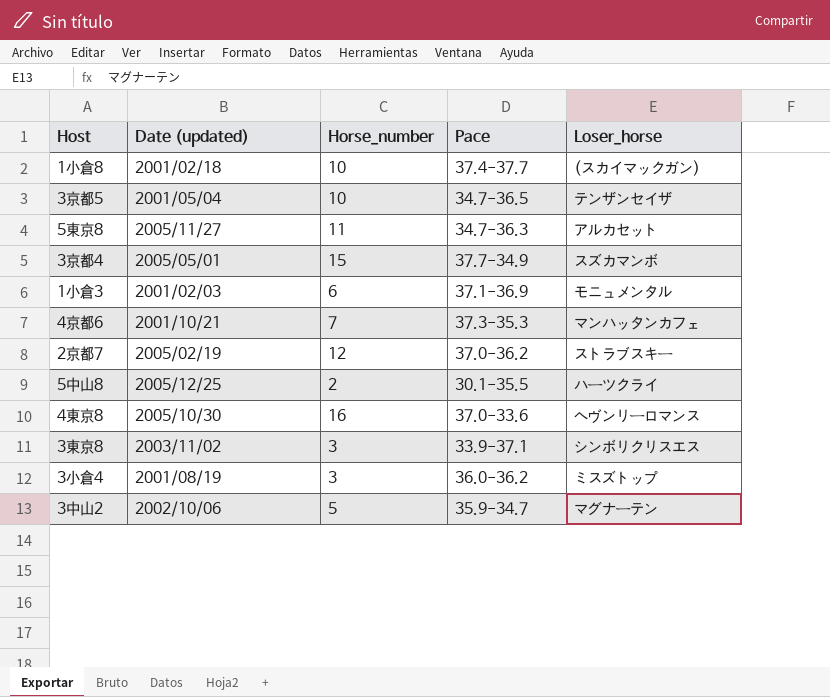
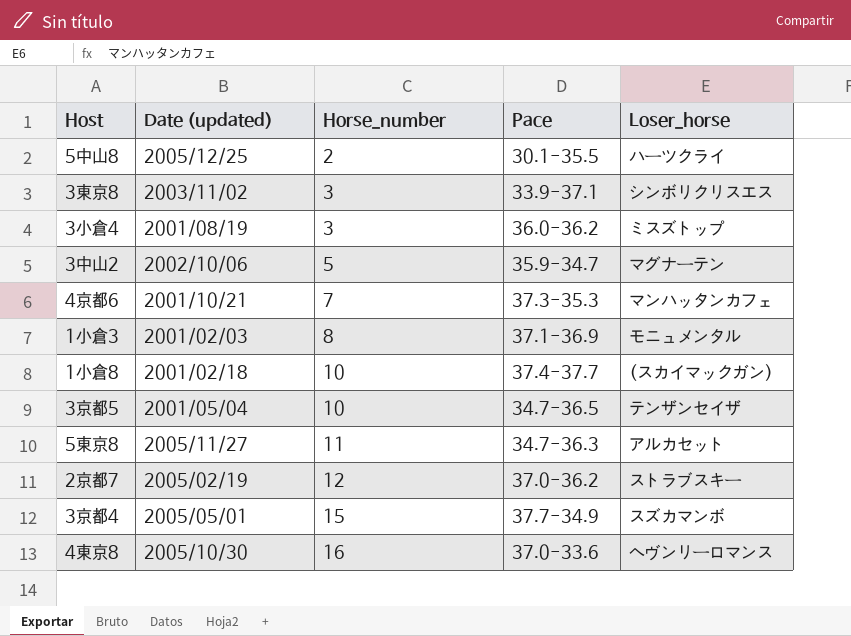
row order: none -> Horse_number ascending
1小倉3 | Horse_number: 6 -> 8

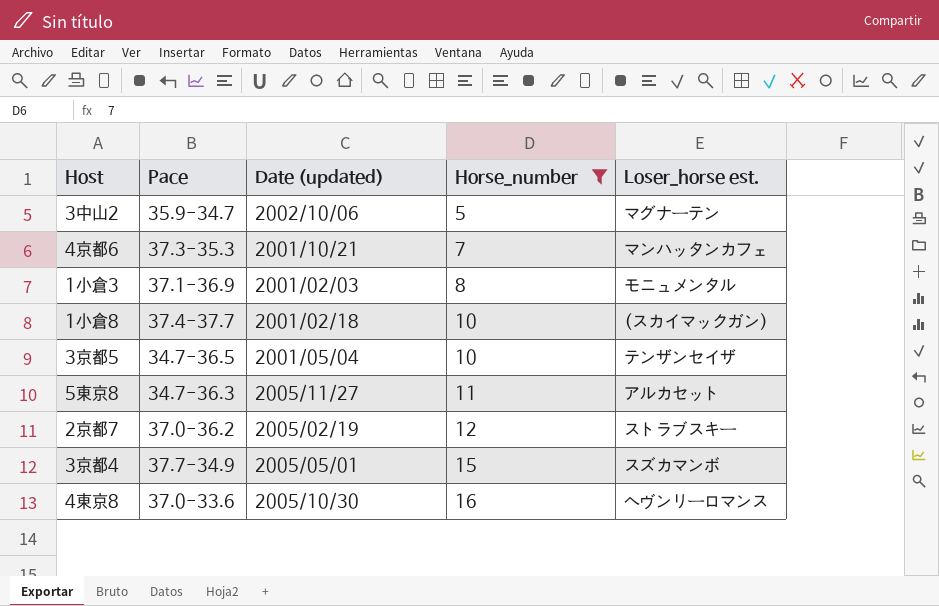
filter: none -> Horse_number >= 5
column Pace | position: 4 -> 2
column name: Loser_horse -> Loser_horse est.

